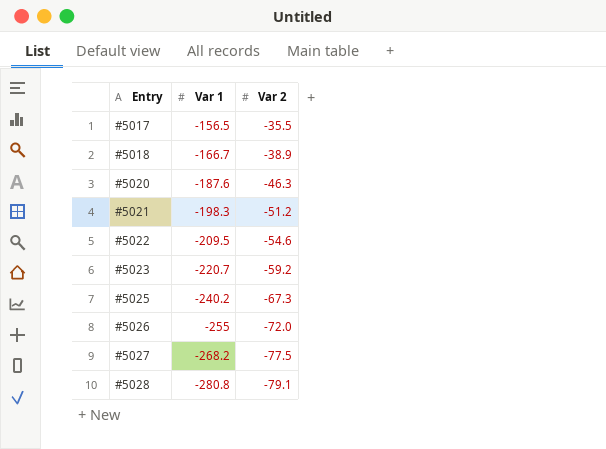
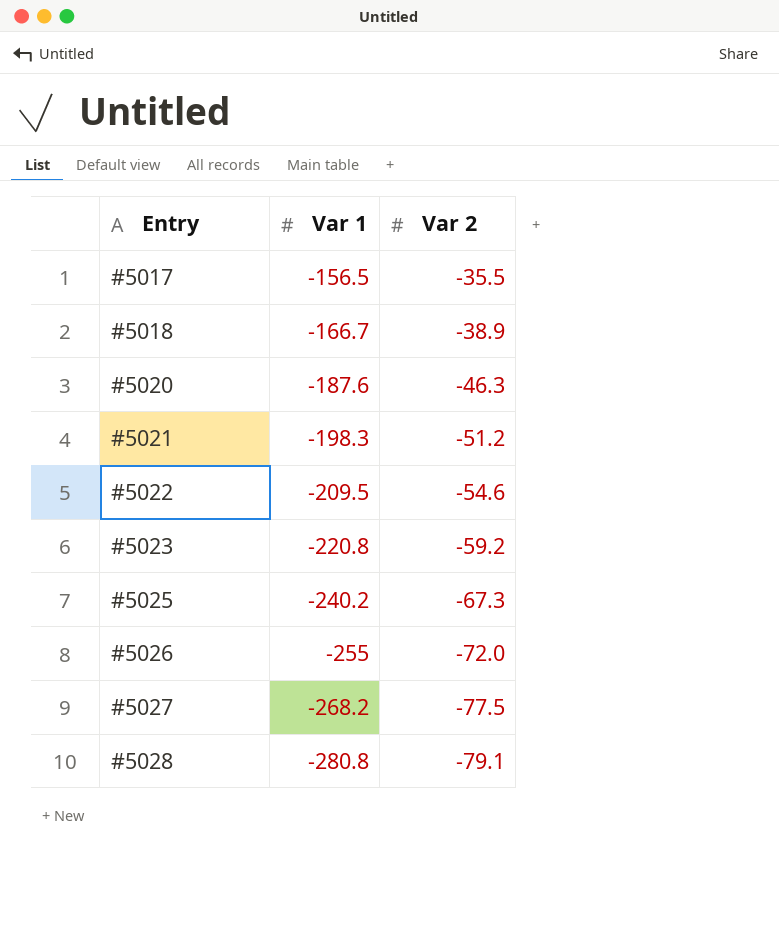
#5023 | Var 1: -220.7 -> -220.8

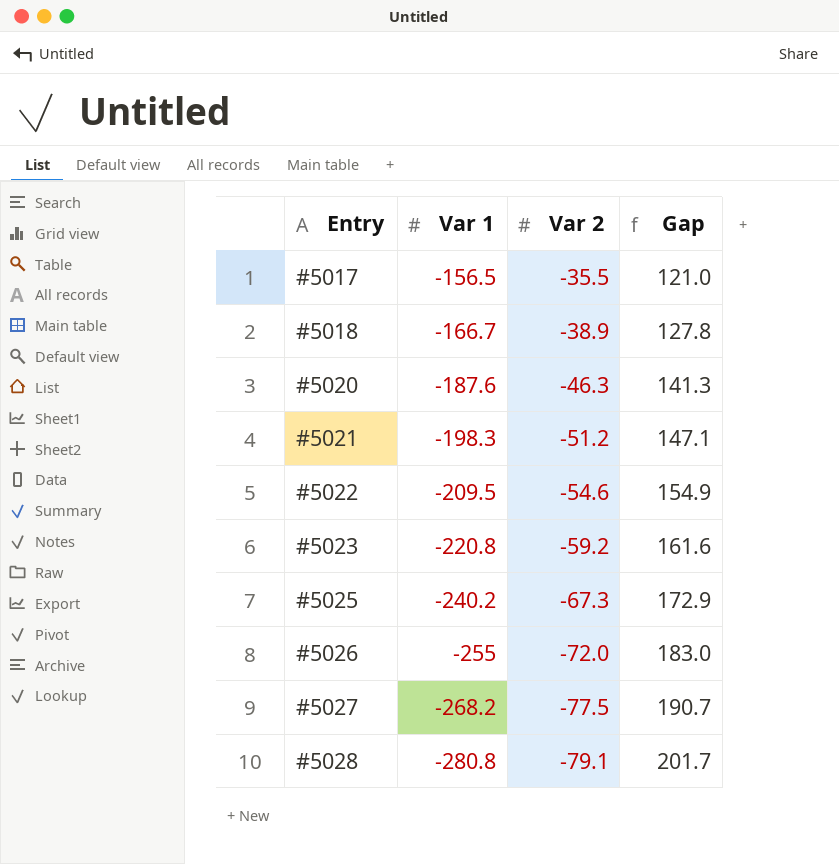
column Gap | formula: none -> [Var 2] - [Var 1]

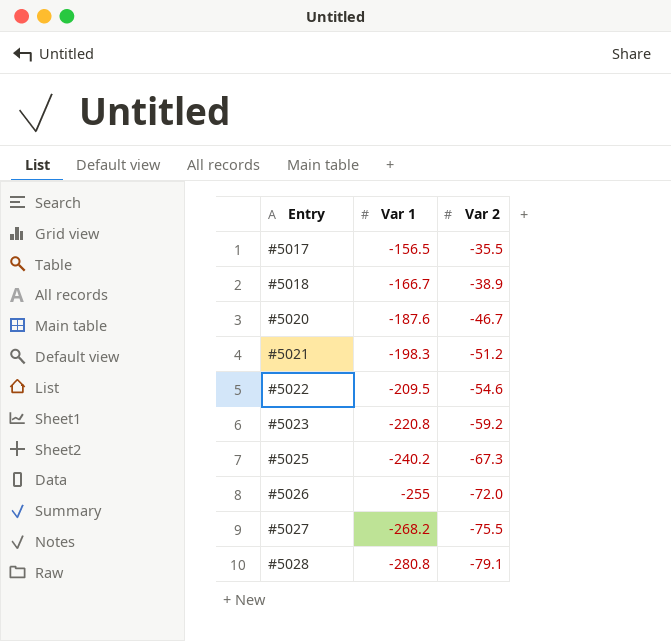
column Gap | formula: [Var 2] - [Var 1] -> none
#5020 | Var 2: -46.3 -> -46.7
#5027 | Var 2: -77.5 -> -75.5

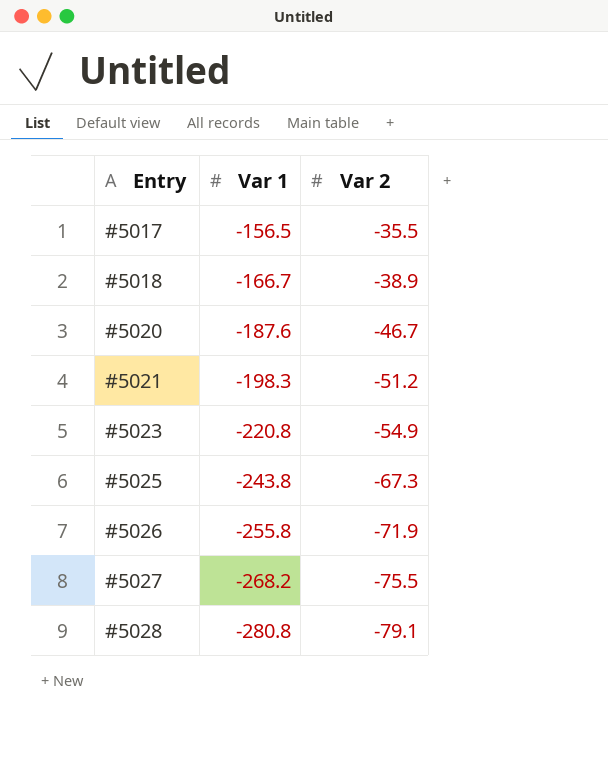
row #5022: -209.5 | -54.6 -> none
#5023 | Var 2: -59.2 -> -54.9
#5025 | Var 1: -240.2 -> -243.8
#5026 | Var 1: -255 -> -255.8
#5026 | Var 2: -72.0 -> -71.9

